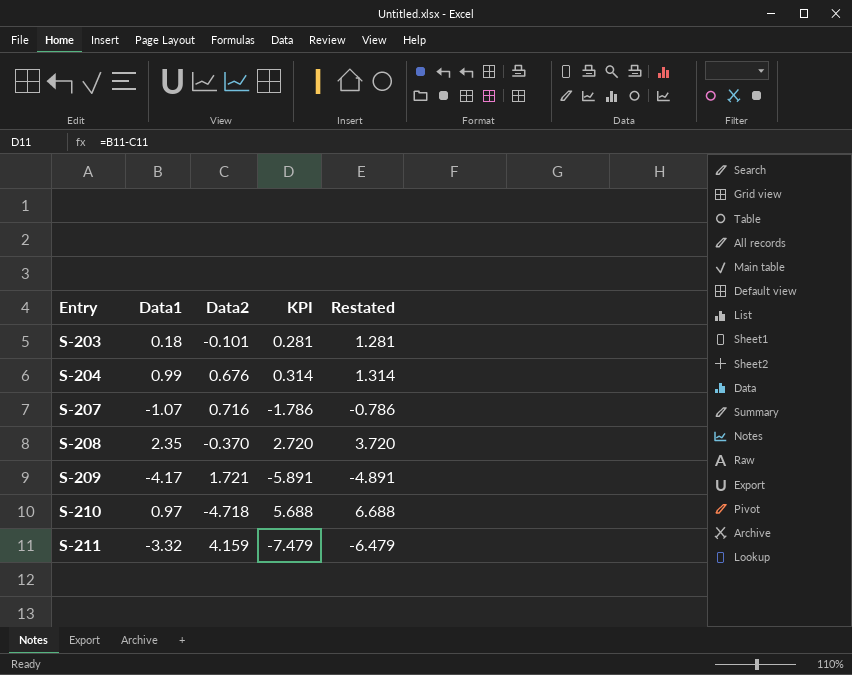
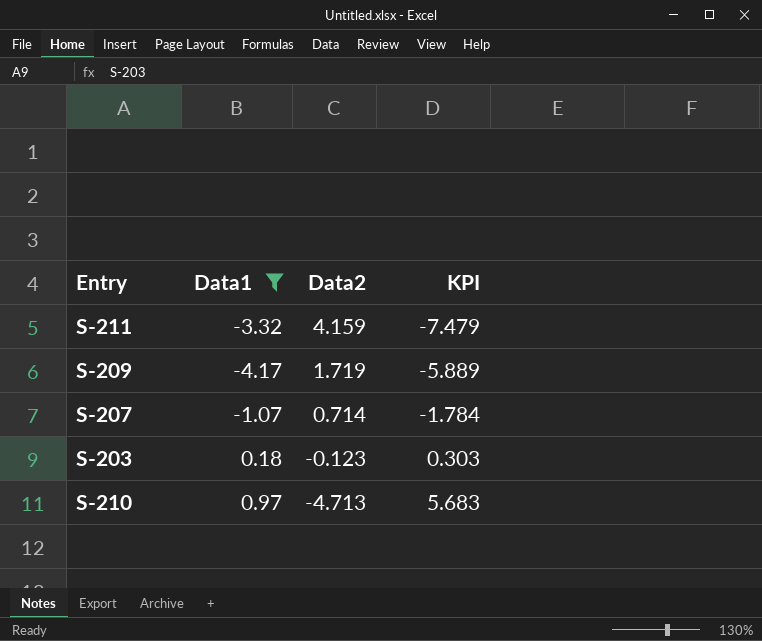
filter: none -> Data1 <= 0.97
row order: Entry ascending -> Data2 descending
column Restated | formula: [KPI] + 1 -> none
S-209 | Data2: 1.721 -> 1.719
S-209 | KPI: -5.891 -> -5.889
S-207 | Data2: 0.716 -> 0.714
S-207 | KPI: -1.786 -> -1.784
S-203 | Data2: -0.101 -> -0.123
S-203 | KPI: 0.281 -> 0.303
S-210 | Data2: -4.718 -> -4.713
S-210 | KPI: 5.688 -> 5.683

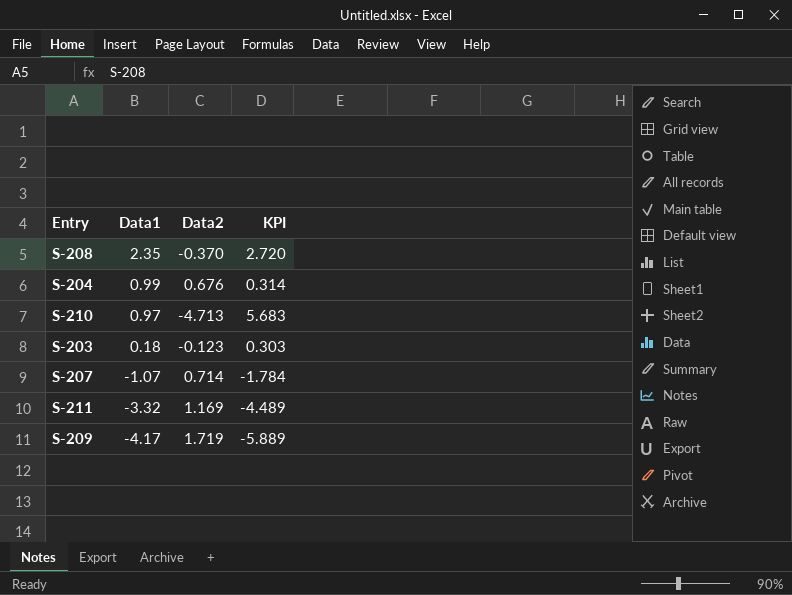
filter: Data1 <= 0.97 -> none
row order: Data2 descending -> Data1 descending
S-211 | Data2: 4.159 -> 1.169
S-211 | KPI: -7.479 -> -4.489

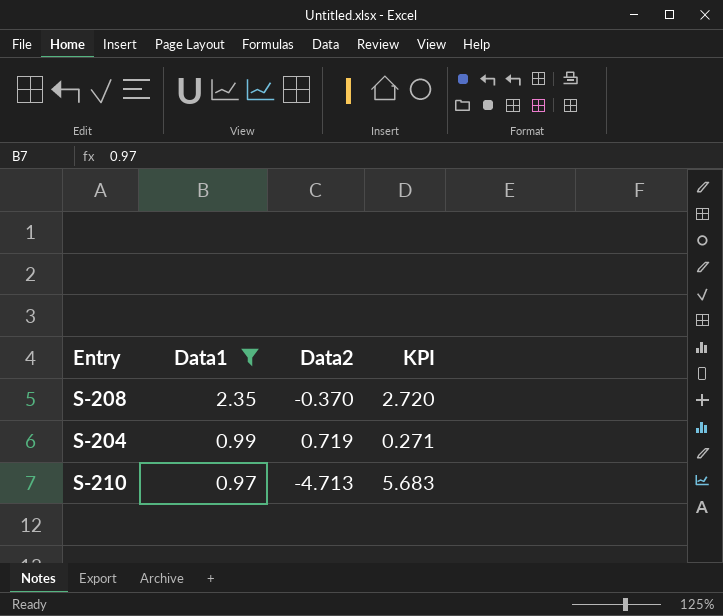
filter: none -> Data1 >= 0.97
S-204 | Data2: 0.676 -> 0.719
S-204 | KPI: 0.314 -> 0.271

